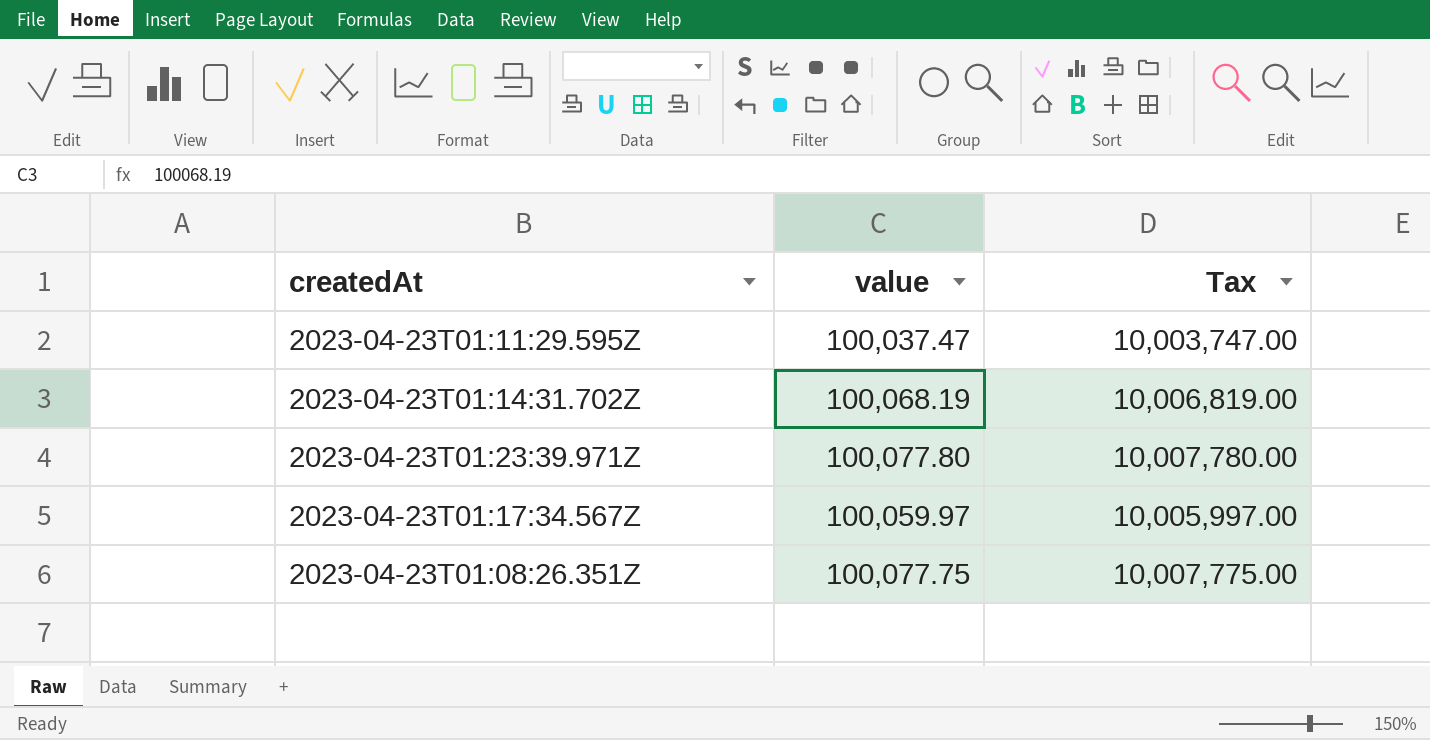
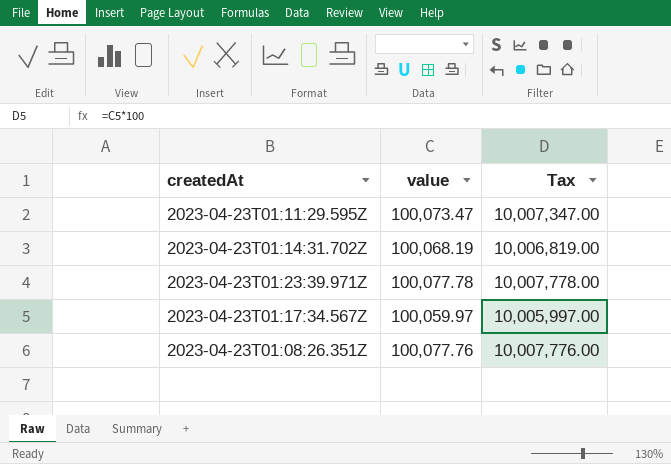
2023-04-23T01:11:29.595Z | value: 100,037.47 -> 100,073.47
2023-04-23T01:11:29.595Z | Tax: 10,003,747.00 -> 10,007,347.00
2023-04-23T01:23:39.971Z | value: 100,077.80 -> 100,077.78
2023-04-23T01:23:39.971Z | Tax: 10,007,780.00 -> 10,007,778.00
2023-04-23T01:08:26.351Z | value: 100,077.75 -> 100,077.76
2023-04-23T01:08:26.351Z | Tax: 10,007,775.00 -> 10,007,776.00

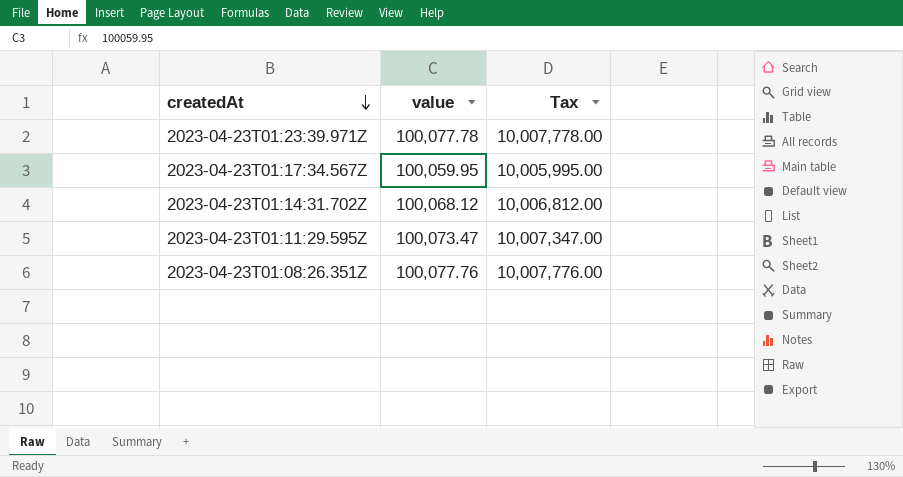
row order: none -> createdAt descending
2023-04-23T01:17:34.567Z | value: 100,059.97 -> 100,059.95
2023-04-23T01:17:34.567Z | Tax: 10,005,997.00 -> 10,005,995.00
2023-04-23T01:14:31.702Z | value: 100,068.19 -> 100,068.12
2023-04-23T01:14:31.702Z | Tax: 10,006,819.00 -> 10,006,812.00

